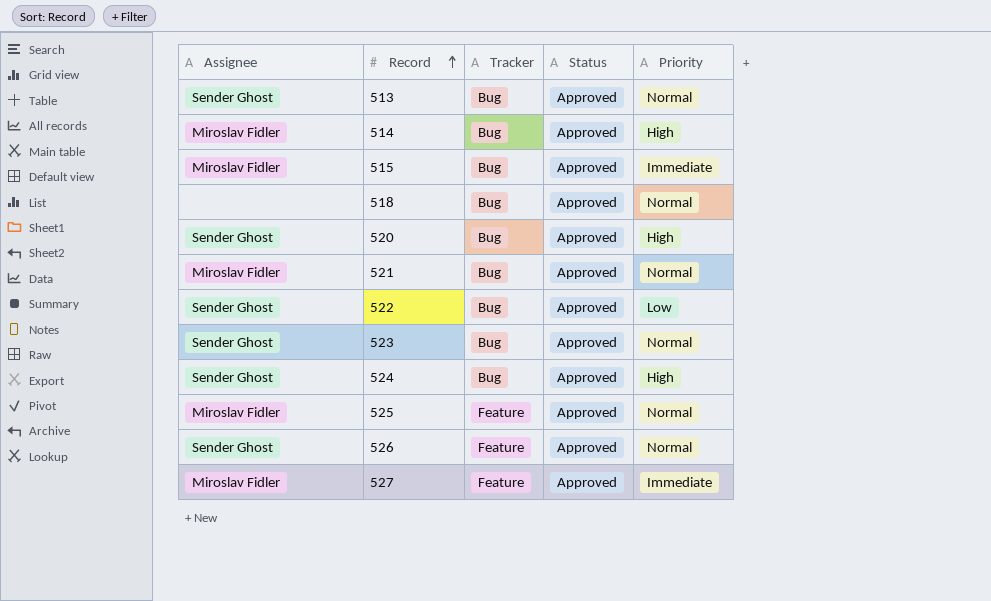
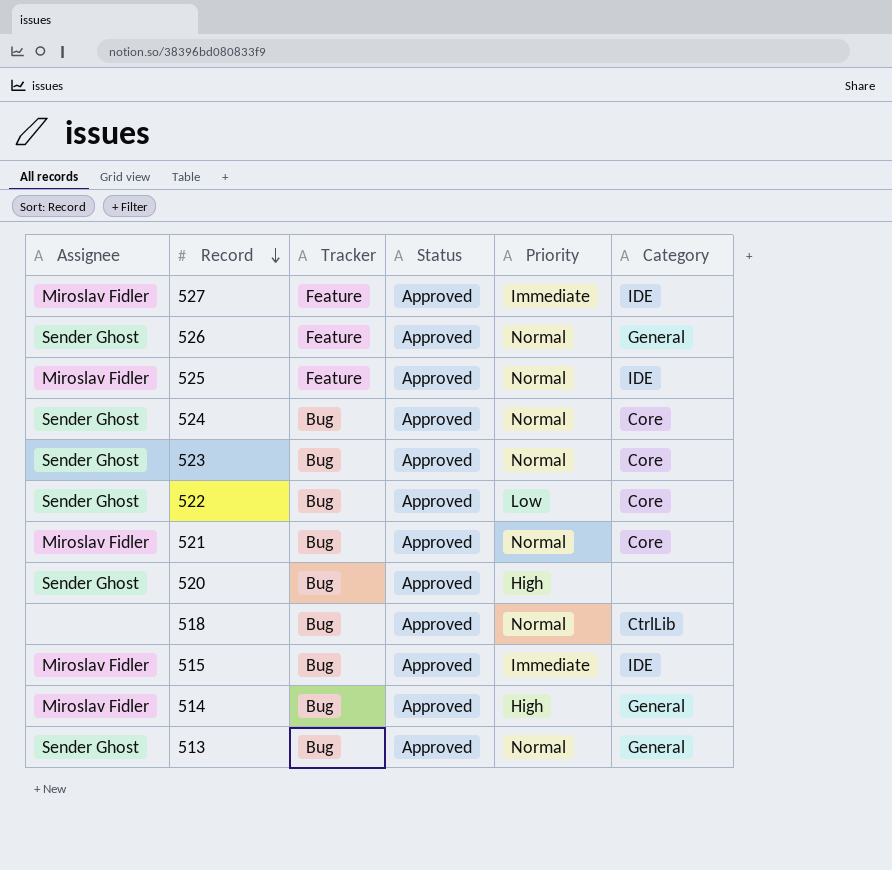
row order: Record ascending -> Record descending
column Category | position: none -> 6
524 | Priority: High -> Normal

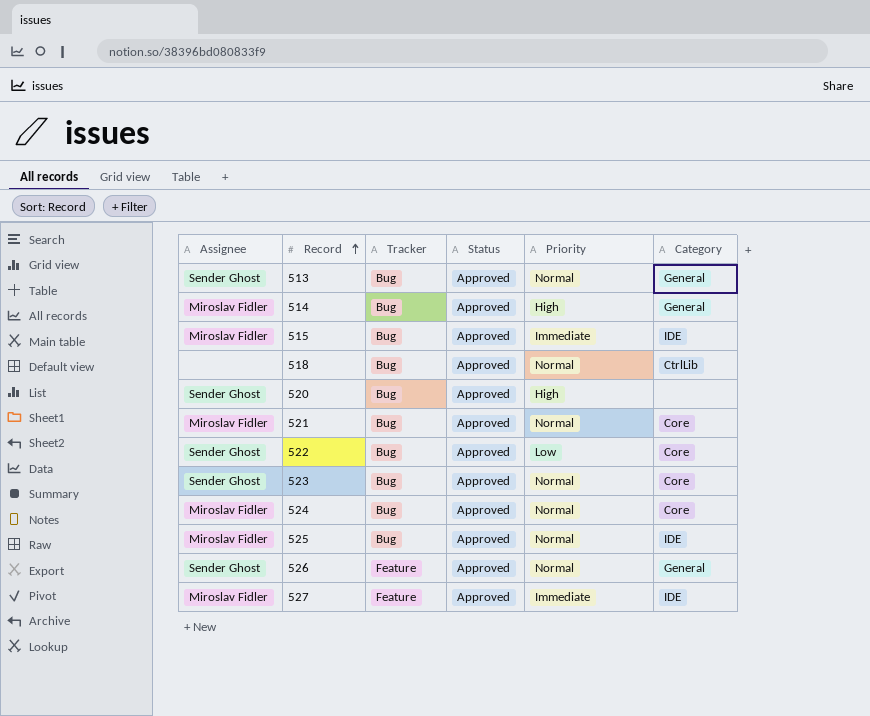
row order: Record descending -> Record ascending
524 | Assignee: Sender Ghost -> Miroslav Fidler
525 | Tracker: Feature -> Bug

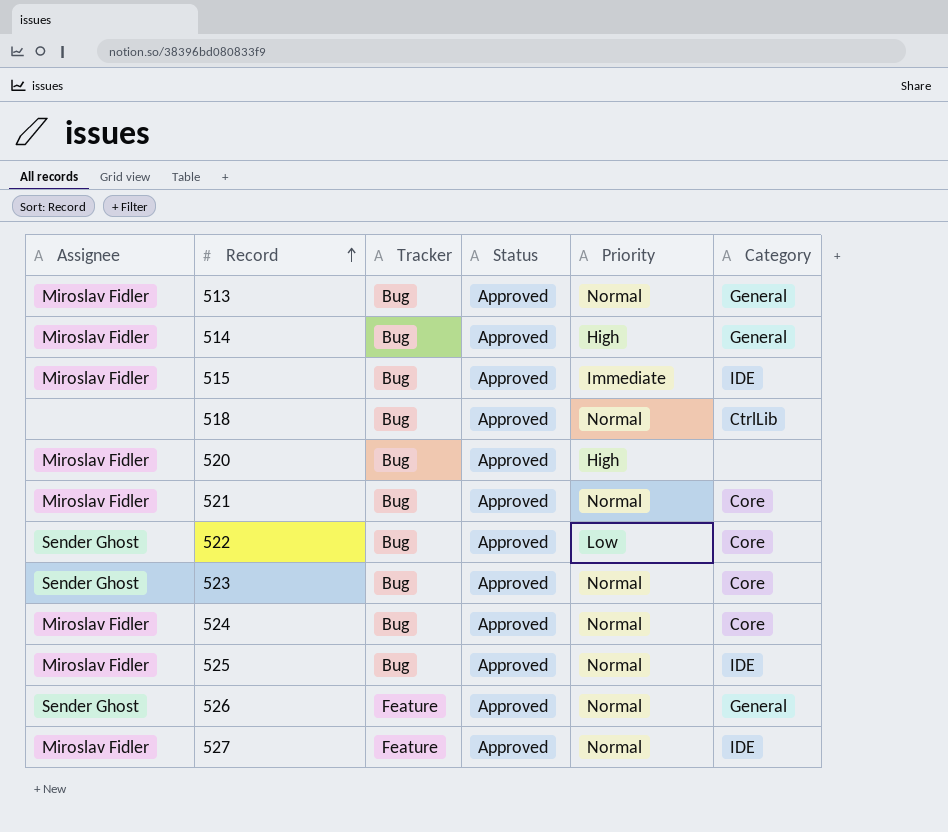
513 | Assignee: Sender Ghost -> Miroslav Fidler
520 | Assignee: Sender Ghost -> Miroslav Fidler
527 | Priority: Immediate -> Normal

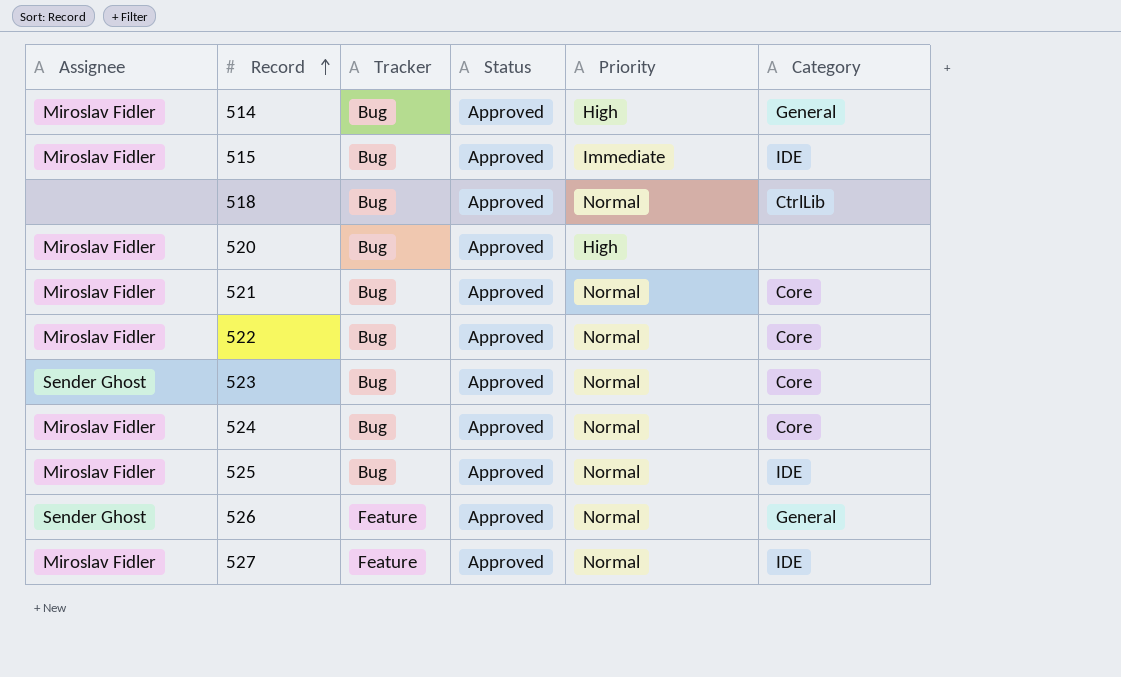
row 513: Miroslav Fidler | Bug | Approved | Normal | General -> none
522 | Assignee: Sender Ghost -> Miroslav Fidler
522 | Priority: Low -> Normal

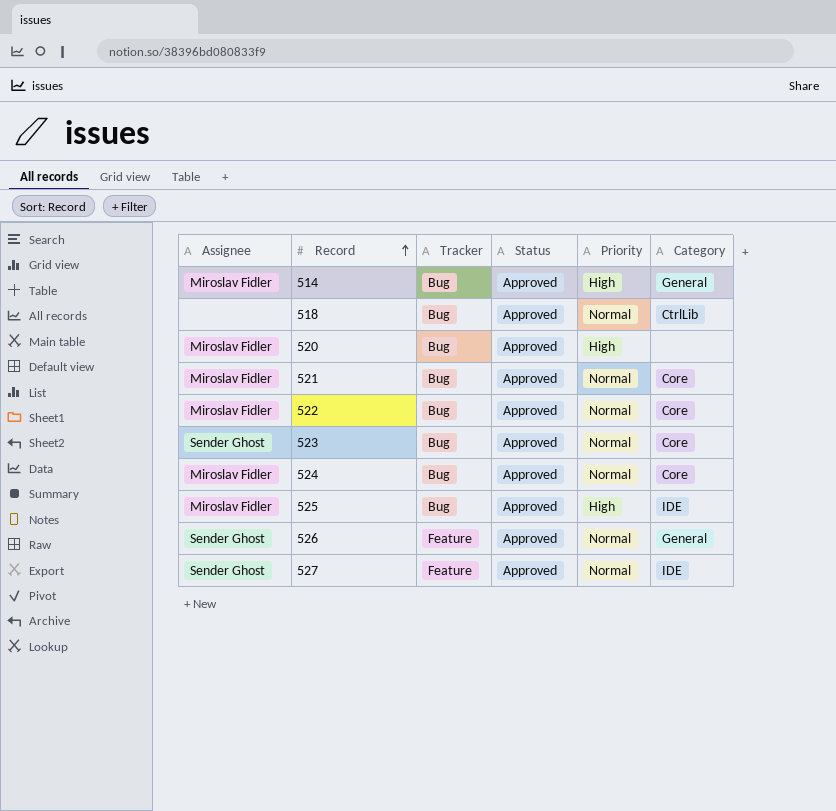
row 515: Miroslav Fidler | Bug | Approved | Immediate | IDE -> none
525 | Priority: Normal -> High
527 | Assignee: Miroslav Fidler -> Sender Ghost

